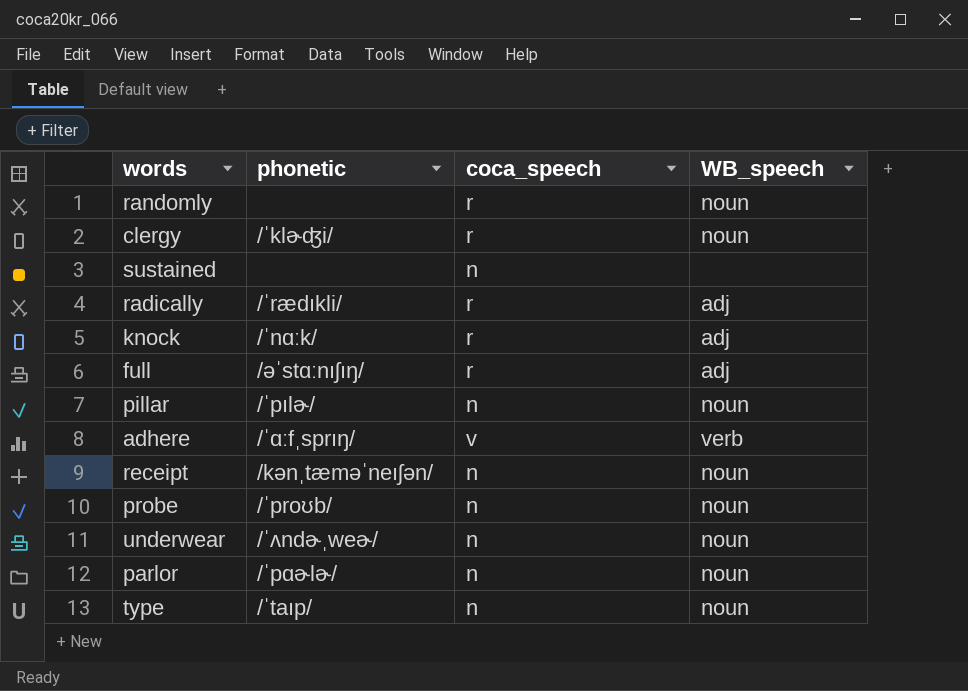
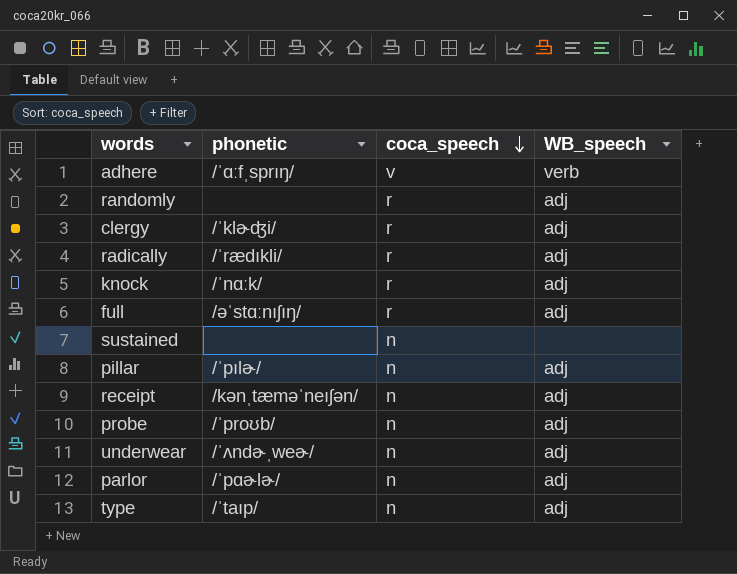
row order: none -> coca_speech descending
randomly | WB_speech: noun -> adj
clergy | WB_speech: noun -> adj
pillar | WB_speech: noun -> adj
receipt | WB_speech: noun -> adj
probe | WB_speech: noun -> adj
underwear | WB_speech: noun -> adj
parlor | WB_speech: noun -> adj
type | WB_speech: noun -> adj

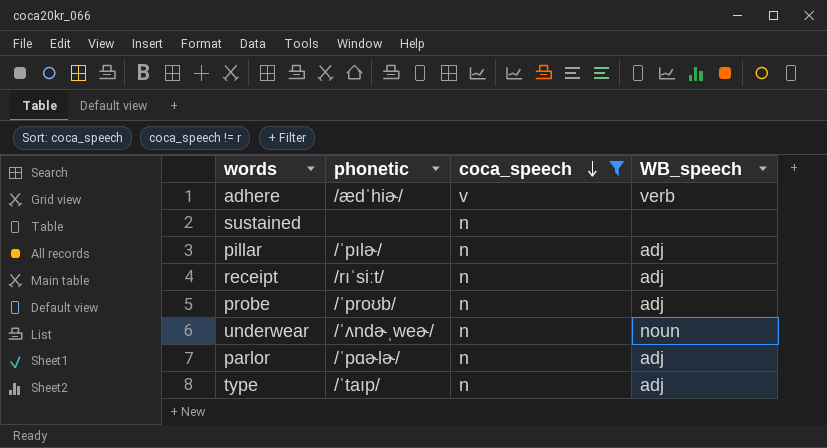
filter: none -> coca_speech != r
adhere | phonetic: /ˈɑːfˌsprıŋ/ -> /ædˈhiɚ/
receipt | phonetic: /kənˌtæməˈneıʃən/ -> /rıˈsiːt/
underwear | WB_speech: adj -> noun

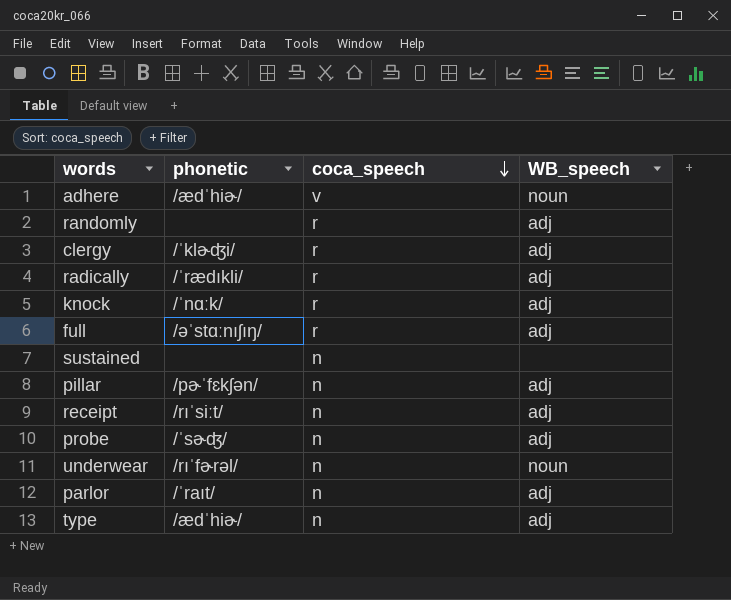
filter: coca_speech != r -> none
adhere | WB_speech: verb -> noun
pillar | phonetic: /ˈpılɚ/ -> /pɚˈfɛkʃən/
probe | phonetic: /ˈproʊb/ -> /ˈsɚʤ/
underwear | phonetic: /ˈʌndɚˌweɚ/ -> /rıˈfɚrəl/
parlor | phonetic: /ˈpɑɚlɚ/ -> /ˈraıt/
type | phonetic: /ˈtaıp/ -> /ædˈhiɚ/

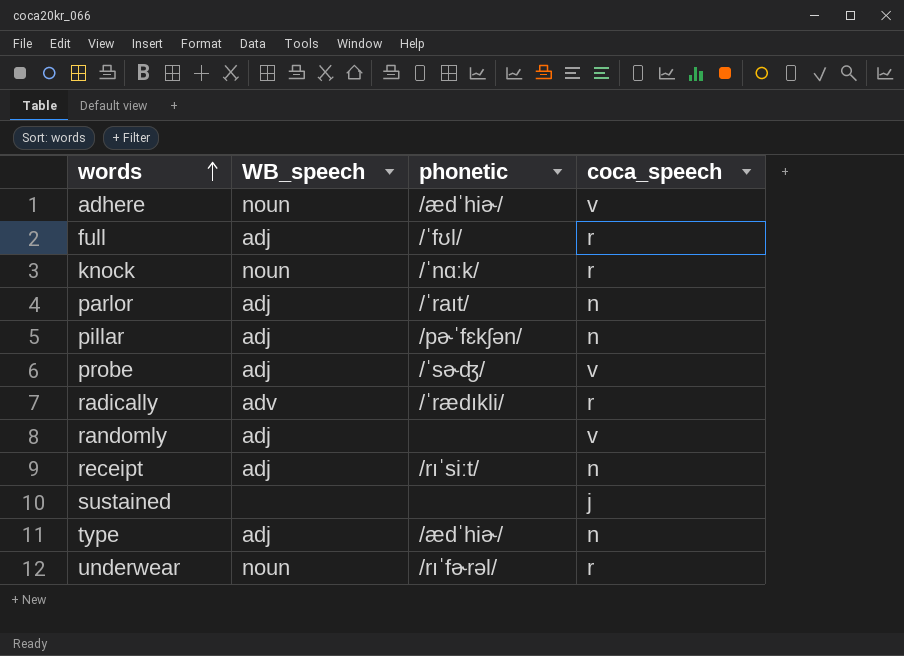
row order: coca_speech descending -> words ascending
column WB_speech | position: 4 -> 2
row clergy: /ˈklɚʤi/ | r | adj -> none
full | phonetic: /əˈstɑːnıʃıŋ/ -> /ˈfʊl/
knock | WB_speech: adj -> noun
probe | coca_speech: n -> v
radically | WB_speech: adj -> adv
randomly | coca_speech: r -> v
sustained | coca_speech: n -> j
underwear | coca_speech: n -> r

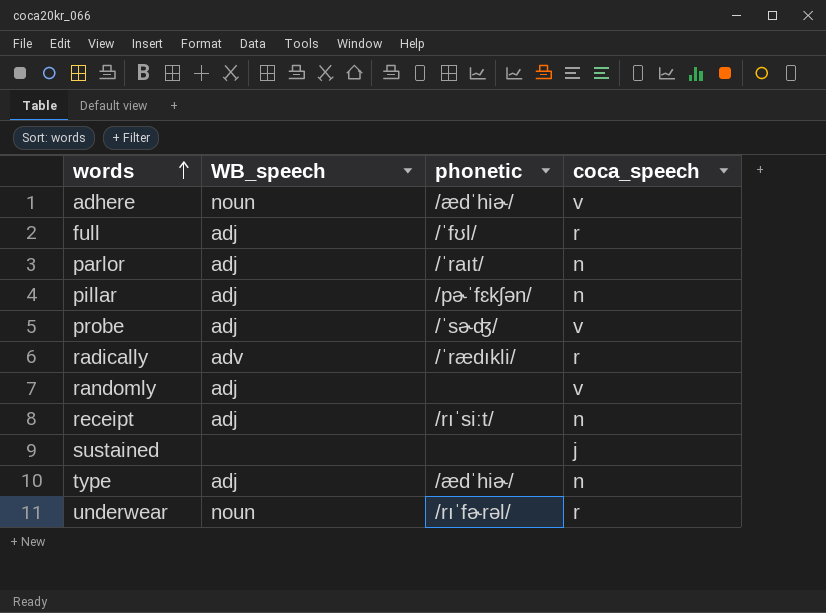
row knock: noun | /ˈnɑːk/ | r -> none

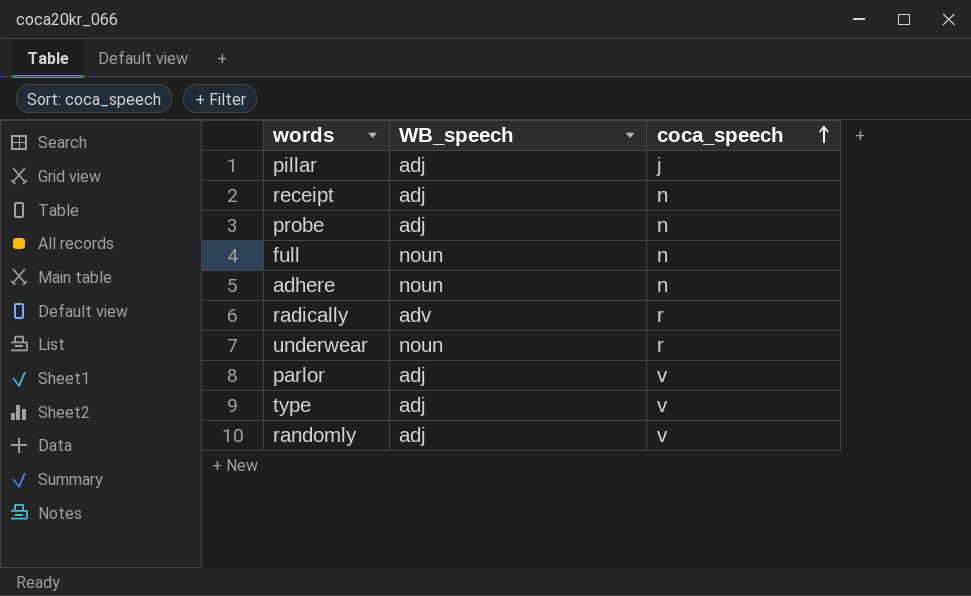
row order: words ascending -> coca_speech ascending
column phonetic | position: 3 -> none
row sustained: none | none | j -> none
pillar | coca_speech: n -> j
probe | coca_speech: v -> n
full | WB_speech: adj -> noun
full | coca_speech: r -> n
adhere | coca_speech: v -> n
parlor | coca_speech: n -> v
type | coca_speech: n -> v

